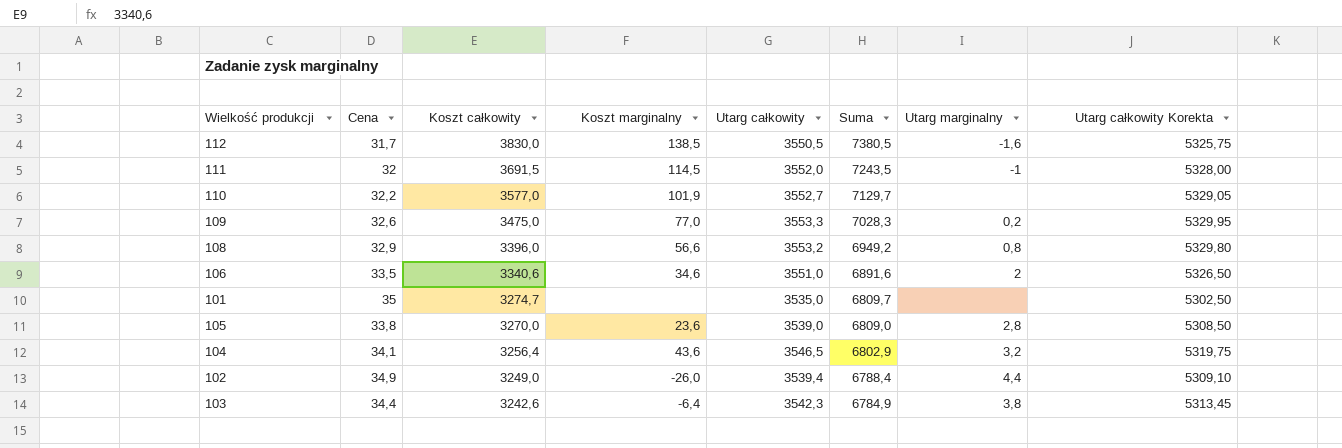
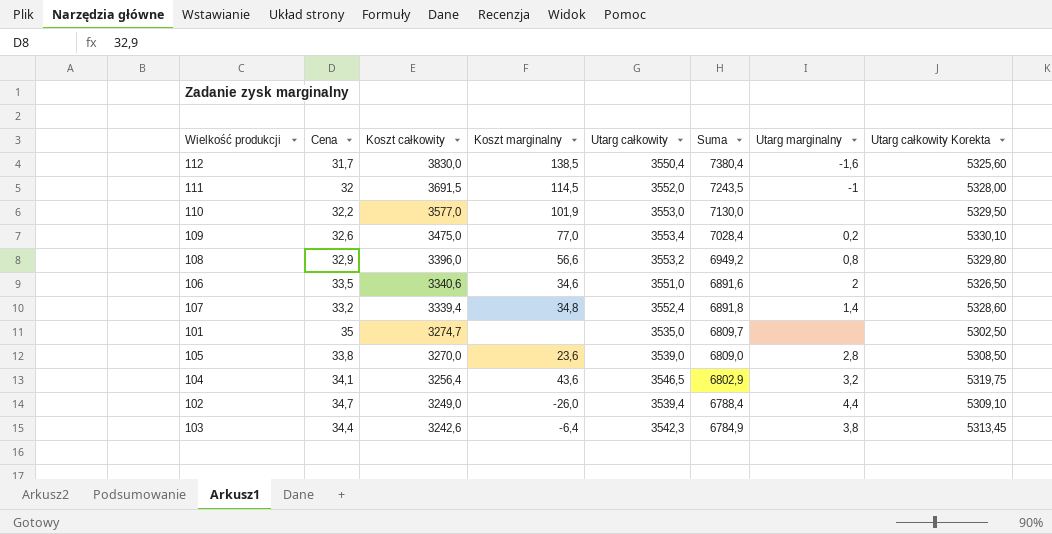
112 | Utarg całkowity: 3550,5 -> 3550,4
112 | Suma: 7380,5 -> 7380,4
112 | Utarg całkowity Korekta: 5325,75 -> 5325,60
110 | Utarg całkowity: 3552,7 -> 3553,0
110 | Suma: 7129,7 -> 7130,0
110 | Utarg całkowity Korekta: 5329,05 -> 5329,50
109 | Utarg całkowity: 3553,3 -> 3553,4
109 | Suma: 7028,3 -> 7028,4
109 | Utarg całkowity Korekta: 5329,95 -> 5330,10
row 107: none -> 33,2 | 3339,4 | 34,8 | 3552,4 | 6891,8 | 1,4 | 5328,60
102 | Cena: 34,9 -> 34,7

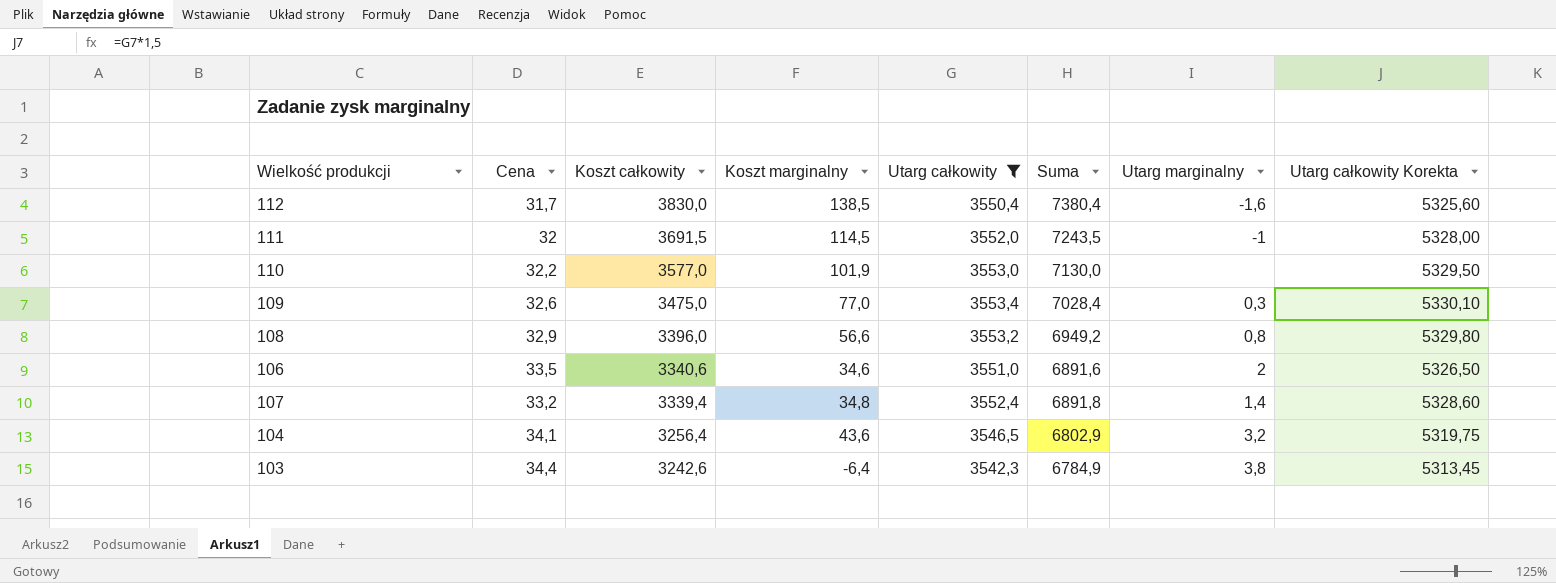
filter: none -> Utarg całkowity >= 3542,3
109 | Utarg marginalny: 0,2 -> 0,3

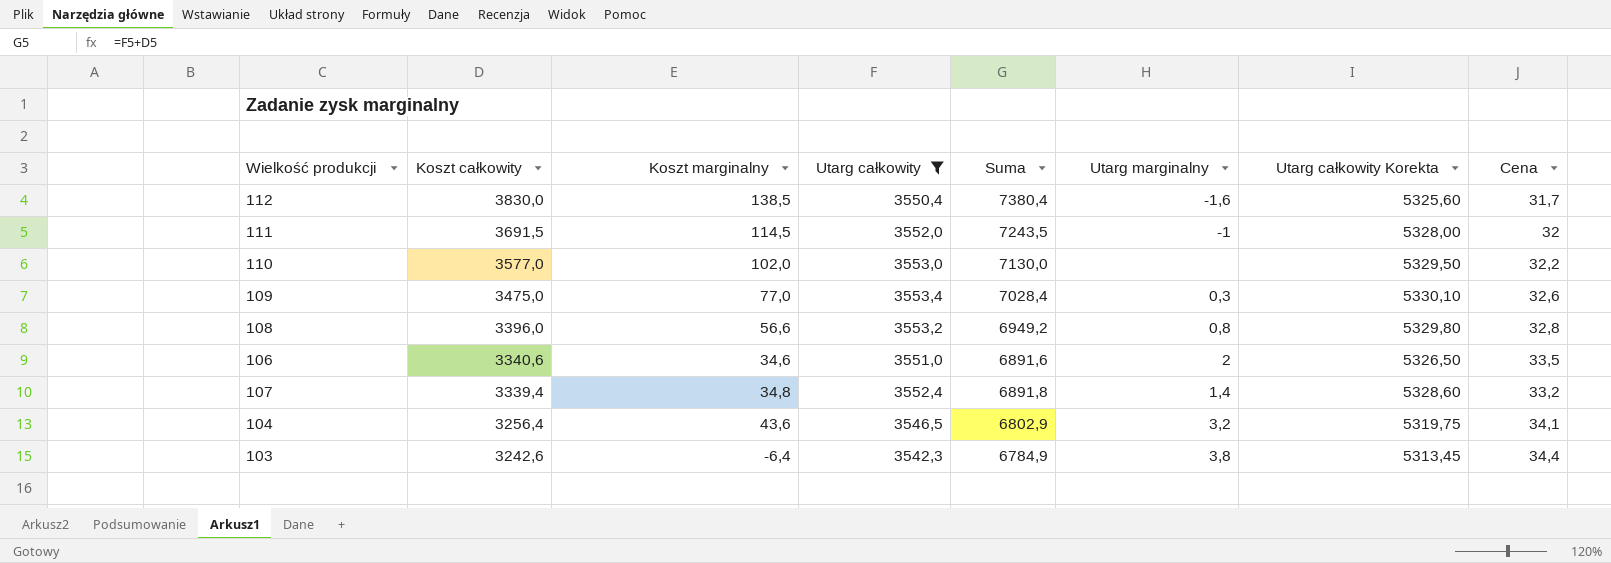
column Cena | position: 2 -> 8
110 | Koszt marginalny: 101,9 -> 102,0
108 | Cena: 32,9 -> 32,8

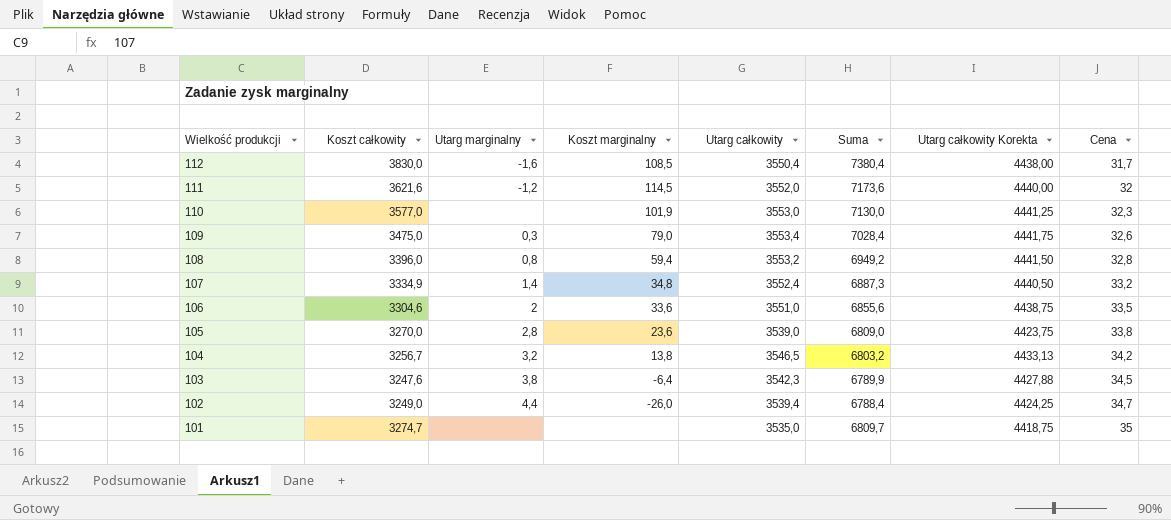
filter: Utarg całkowity >= 3542,3 -> none
row order: Koszt całkowity descending -> Wielkość produkcji descending
column Utarg marginalny | position: 6 -> 3
column Utarg całkowity Korekta | formula: [Utarg całkowity] * 1,5 -> [Utarg całkowity] * 1,25
112 | Koszt marginalny: 138,5 -> 108,5
111 | Koszt całkowity: 3691,5 -> 3621,6
111 | Utarg marginalny: -1 -> -1,2
111 | Suma: 7243,5 -> 7173,6
110 | Koszt marginalny: 102,0 -> 101,9
110 | Cena: 32,2 -> 32,3
109 | Koszt marginalny: 77,0 -> 79,0
108 | Koszt marginalny: 56,6 -> 59,4
107 | Koszt całkowity: 3339,4 -> 3334,9
107 | Suma: 6891,8 -> 6887,3
106 | Koszt całkowity: 3340,6 -> 3304,6
106 | Koszt marginalny: 34,6 -> 33,6
106 | Suma: 6891,6 -> 6855,6
104 | Koszt całkowity: 3256,4 -> 3256,7
104 | Koszt marginalny: 43,6 -> 13,8
104 | Suma: 6802,9 -> 6803,2
104 | Cena: 34,1 -> 34,2
103 | Koszt całkowity: 3242,6 -> 3247,6
103 | Suma: 6784,9 -> 6789,9
103 | Cena: 34,4 -> 34,5

